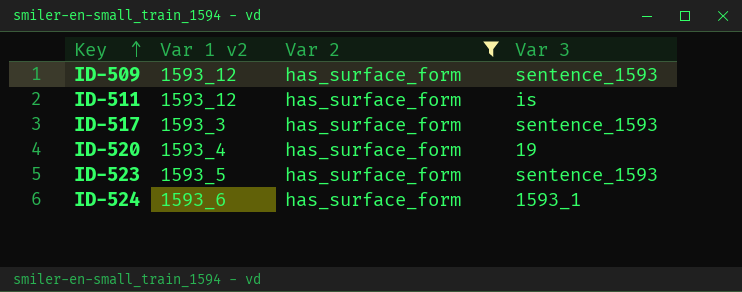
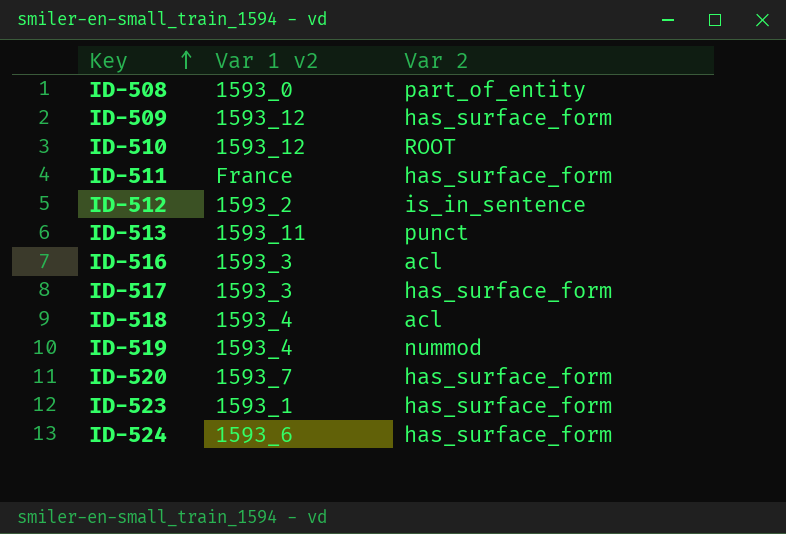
filter: Var 2 = has_surface_form -> none
column Var 3 | position: 4 -> none
ID-511 | Var 1 v2: 1593_12 -> France
ID-520 | Var 1 v2: 1593_4 -> 1593_7
ID-523 | Var 1 v2: 1593_5 -> 1593_1

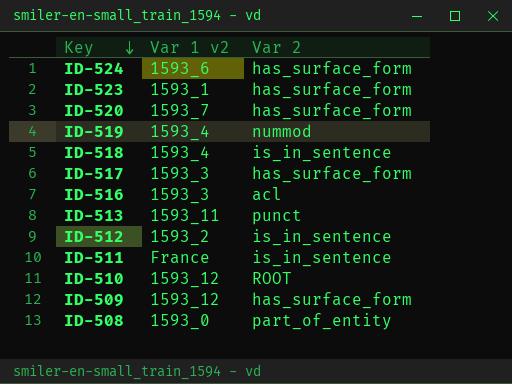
row order: Key ascending -> Key descending
ID-518 | Var 2: acl -> is_in_sentence
ID-511 | Var 2: has_surface_form -> is_in_sentence

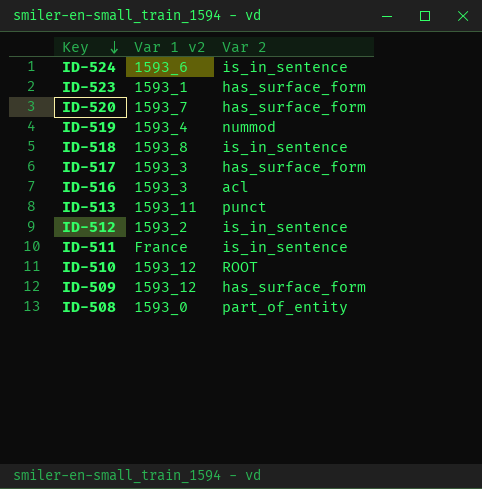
ID-524 | Var 2: has_surface_form -> is_in_sentence
ID-518 | Var 1 v2: 1593_4 -> 1593_8

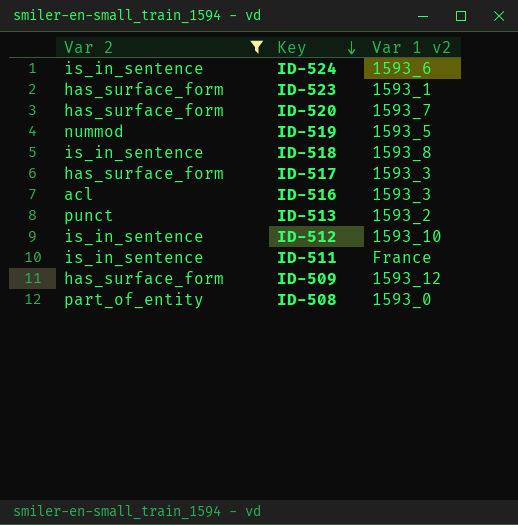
filter: none -> Var 2 != ROOT
column Var 2 | position: 3 -> 1
ID-519 | Var 1 v2: 1593_4 -> 1593_5
ID-513 | Var 1 v2: 1593_11 -> 1593_2
ID-512 | Var 1 v2: 1593_2 -> 1593_10

